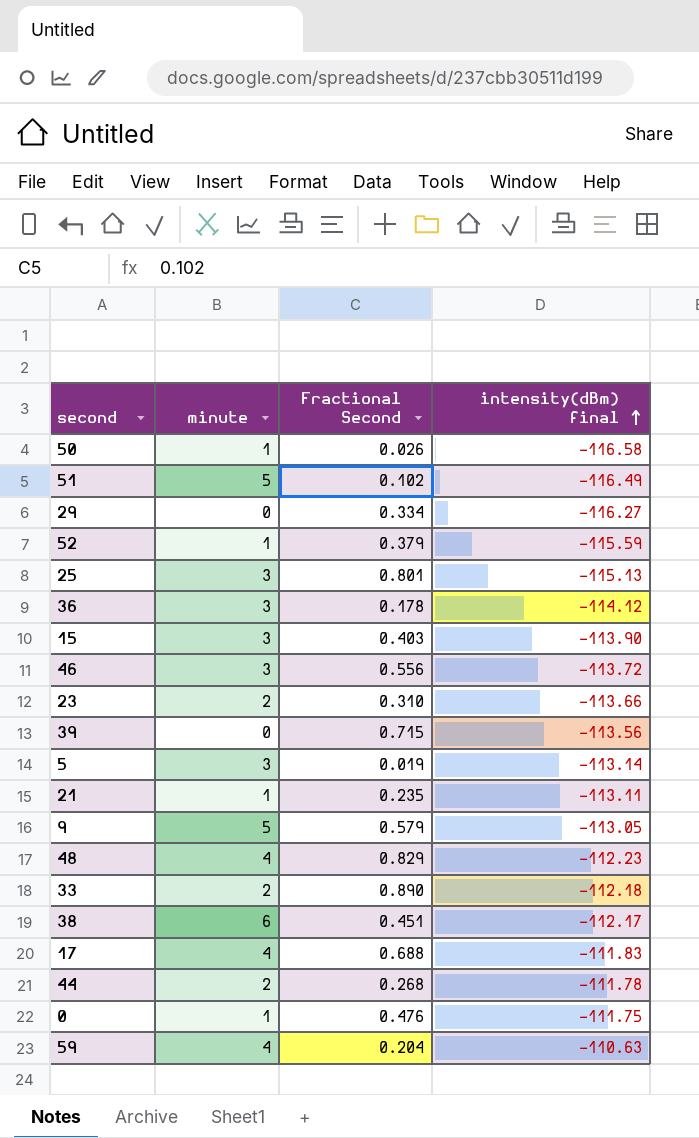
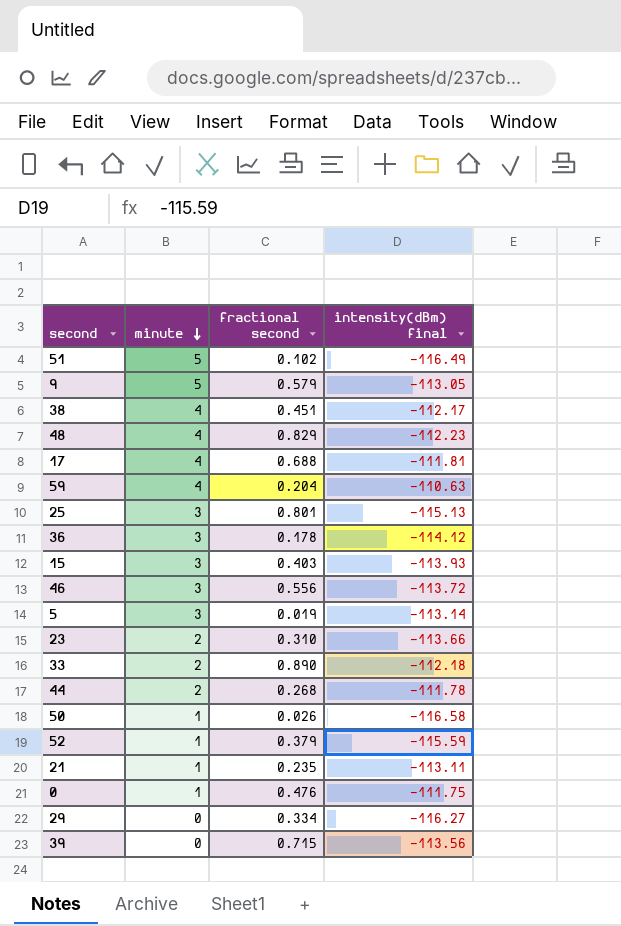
row order: intensity(dBm) final ascending -> minute descending
column name: Fractional Second -> fractional second
38 | minute: 6 -> 4
17 | intensity(dBm) final: -111.83 -> -111.81
15 | intensity(dBm) final: -113.90 -> -113.93

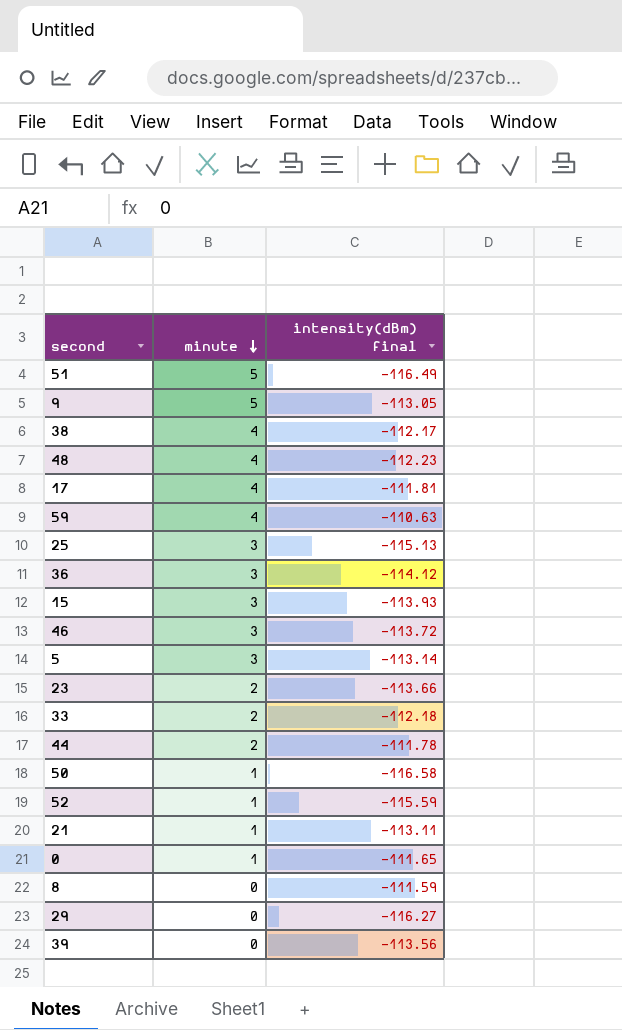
column fractional second | position: 3 -> none
0 | intensity(dBm) final: -111.75 -> -111.65
row 8: none -> 0 | -111.59

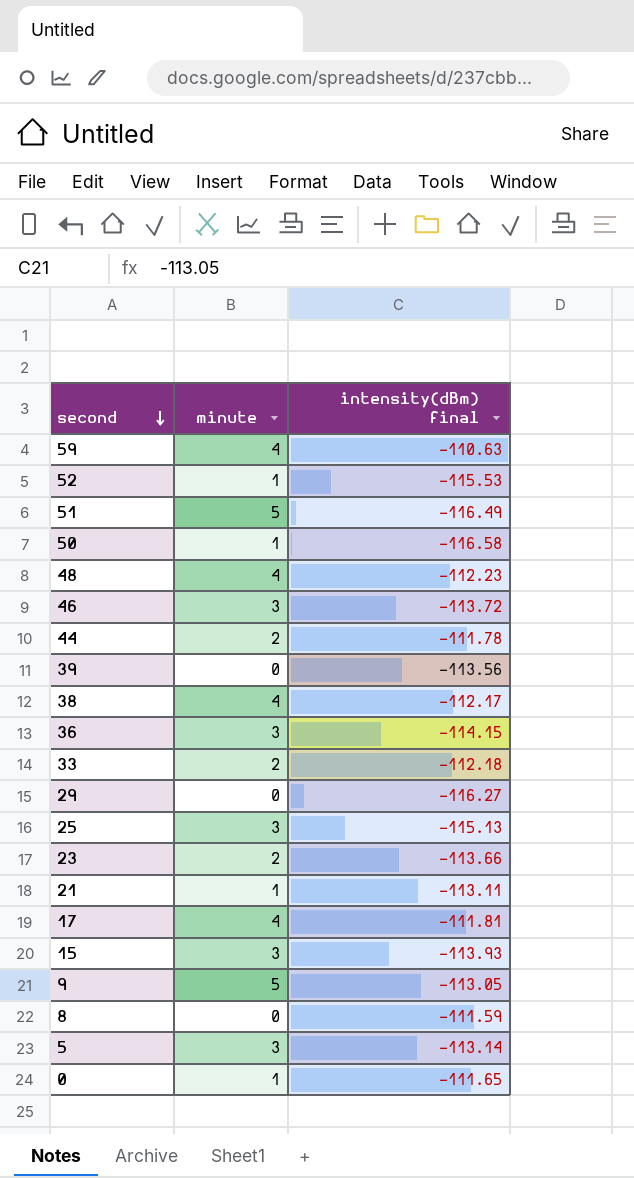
row order: minute descending -> second descending
52 | intensity(dBm) final: -115.59 -> -115.53
36 | intensity(dBm) final: -114.12 -> -114.15

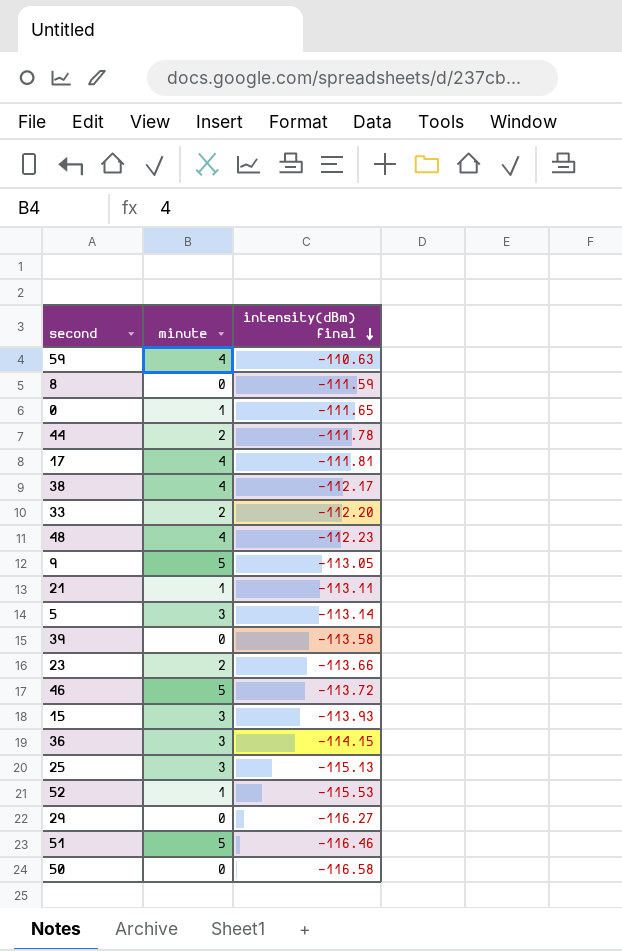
row order: second descending -> intensity(dBm) final descending
33 | intensity(dBm) final: -112.18 -> -112.20
39 | intensity(dBm) final: -113.56 -> -113.58
46 | minute: 3 -> 5
51 | intensity(dBm) final: -116.49 -> -116.46
50 | minute: 1 -> 0

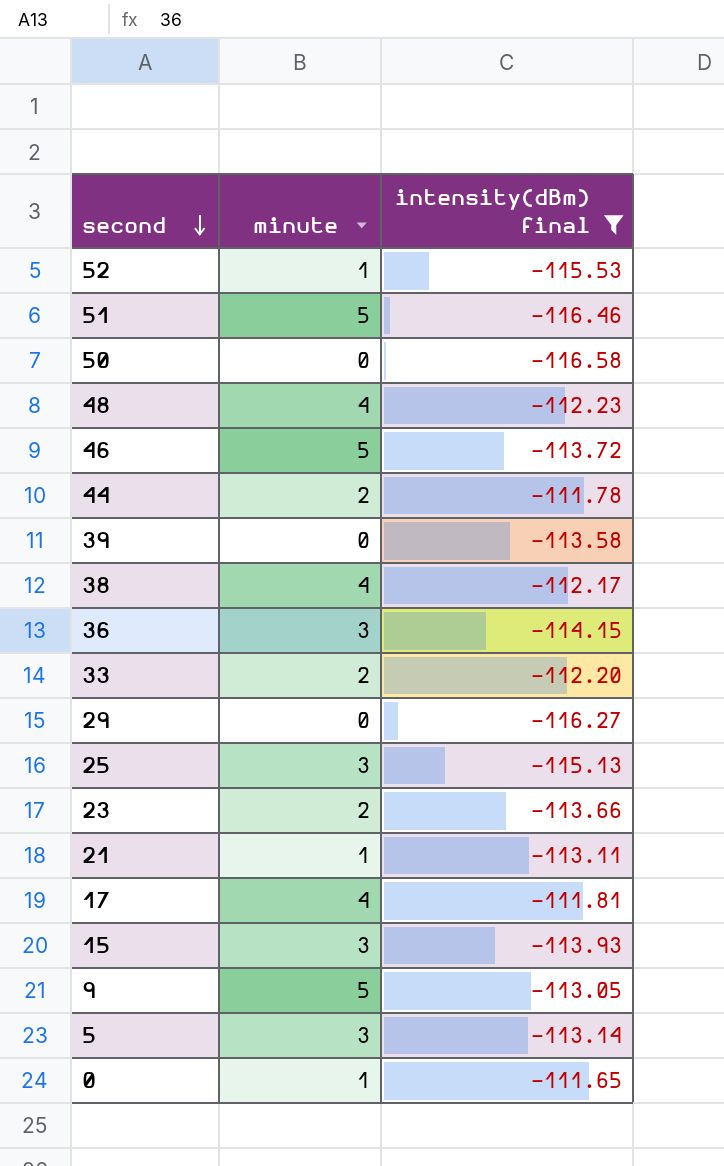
filter: none -> intensity(dBm) final <= -111.65
row order: intensity(dBm) final descending -> second descending

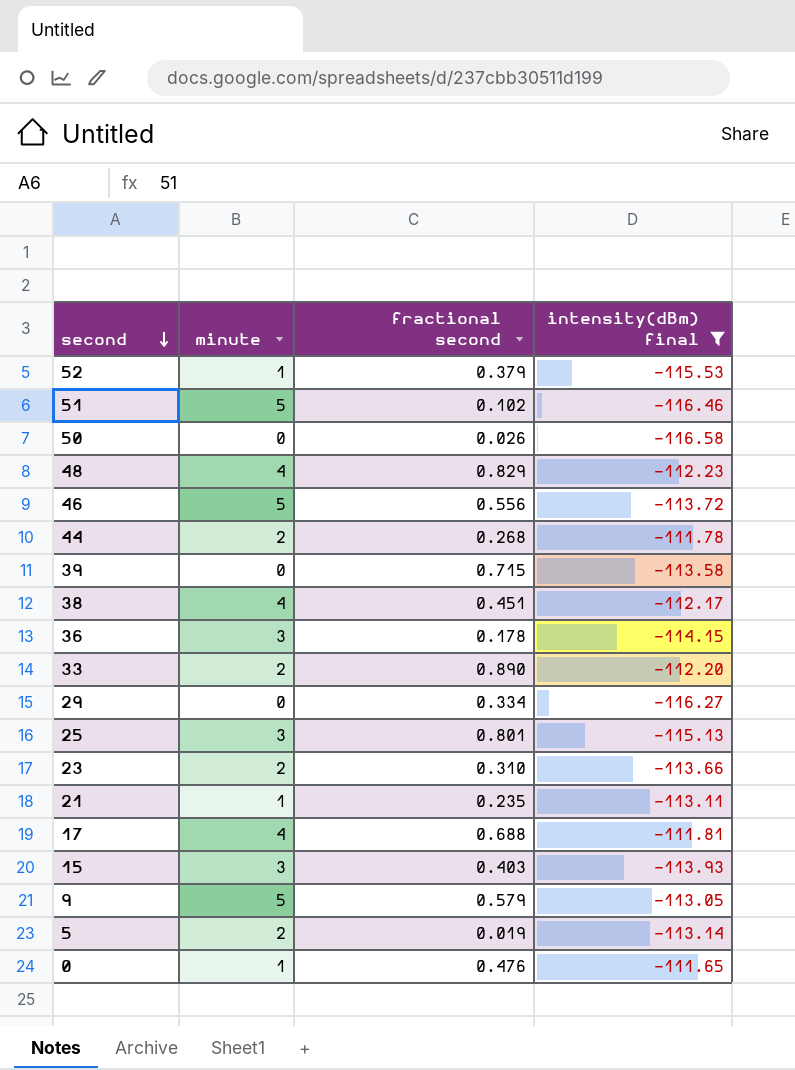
column fractional second | position: none -> 3
5 | minute: 3 -> 2

